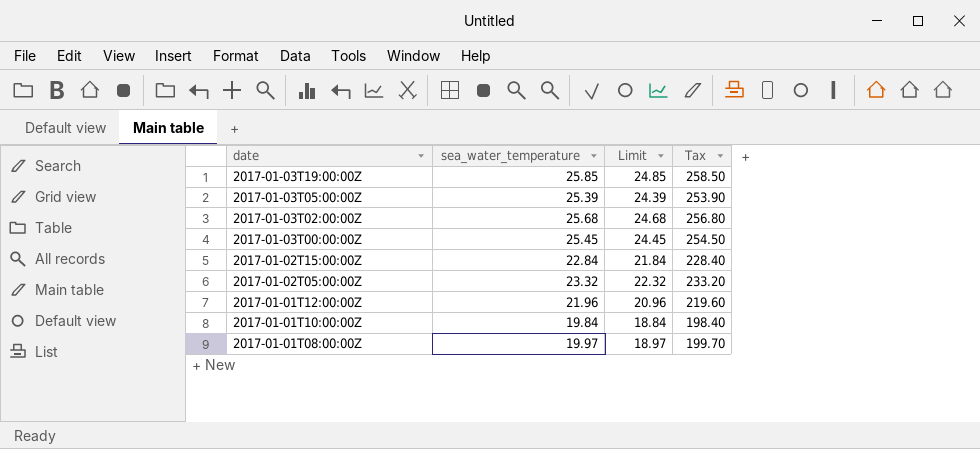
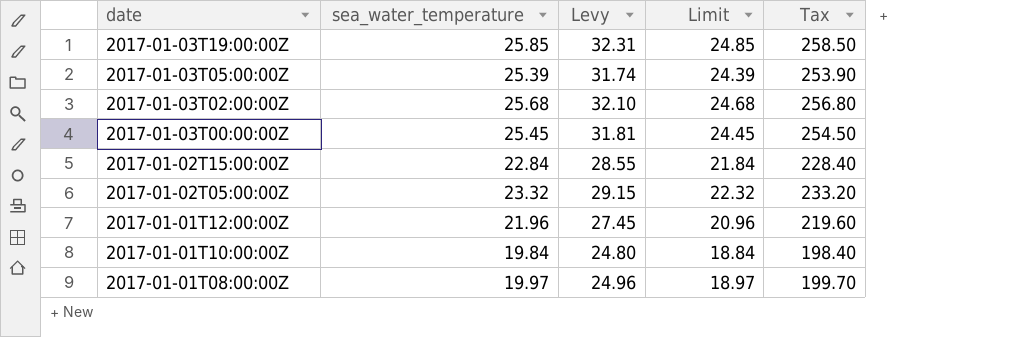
column Levy | formula: none -> [sea_water_temperature] * 1.25

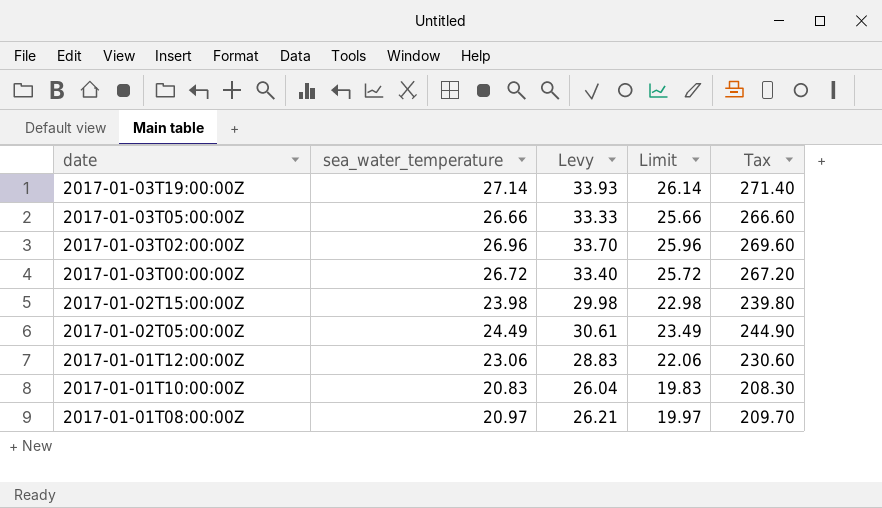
2017-01-03T19:00:00Z | sea_water_temperature: 25.85 -> 27.14
2017-01-03T19:00:00Z | Levy: 32.31 -> 33.93
2017-01-03T19:00:00Z | Limit: 24.85 -> 26.14
2017-01-03T19:00:00Z | Tax: 258.50 -> 271.40
2017-01-03T05:00:00Z | sea_water_temperature: 25.39 -> 26.66
2017-01-03T05:00:00Z | Levy: 31.74 -> 33.33
2017-01-03T05:00:00Z | Limit: 24.39 -> 25.66
2017-01-03T05:00:00Z | Tax: 253.90 -> 266.60
2017-01-03T02:00:00Z | sea_water_temperature: 25.68 -> 26.96
2017-01-03T02:00:00Z | Levy: 32.10 -> 33.70
2017-01-03T02:00:00Z | Limit: 24.68 -> 25.96
2017-01-03T02:00:00Z | Tax: 256.80 -> 269.60
2017-01-03T00:00:00Z | sea_water_temperature: 25.45 -> 26.72
2017-01-03T00:00:00Z | Levy: 31.81 -> 33.40
2017-01-03T00:00:00Z | Limit: 24.45 -> 25.72
2017-01-03T00:00:00Z | Tax: 254.50 -> 267.20
2017-01-02T15:00:00Z | sea_water_temperature: 22.84 -> 23.98
2017-01-02T15:00:00Z | Levy: 28.55 -> 29.98
2017-01-02T15:00:00Z | Limit: 21.84 -> 22.98
2017-01-02T15:00:00Z | Tax: 228.40 -> 239.80
2017-01-02T05:00:00Z | sea_water_temperature: 23.32 -> 24.49
2017-01-02T05:00:00Z | Levy: 29.15 -> 30.61
2017-01-02T05:00:00Z | Limit: 22.32 -> 23.49
2017-01-02T05:00:00Z | Tax: 233.20 -> 244.90
2017-01-01T12:00:00Z | sea_water_temperature: 21.96 -> 23.06
2017-01-01T12:00:00Z | Levy: 27.45 -> 28.83
2017-01-01T12:00:00Z | Limit: 20.96 -> 22.06
2017-01-01T12:00:00Z | Tax: 219.60 -> 230.60
2017-01-01T10:00:00Z | sea_water_temperature: 19.84 -> 20.83
2017-01-01T10:00:00Z | Levy: 24.80 -> 26.04
2017-01-01T10:00:00Z | Limit: 18.84 -> 19.83
2017-01-01T10:00:00Z | Tax: 198.40 -> 208.30
2017-01-01T08:00:00Z | sea_water_temperature: 19.97 -> 20.97
2017-01-01T08:00:00Z | Levy: 24.96 -> 26.21
2017-01-01T08:00:00Z | Limit: 18.97 -> 19.97
2017-01-01T08:00:00Z | Tax: 199.70 -> 209.70

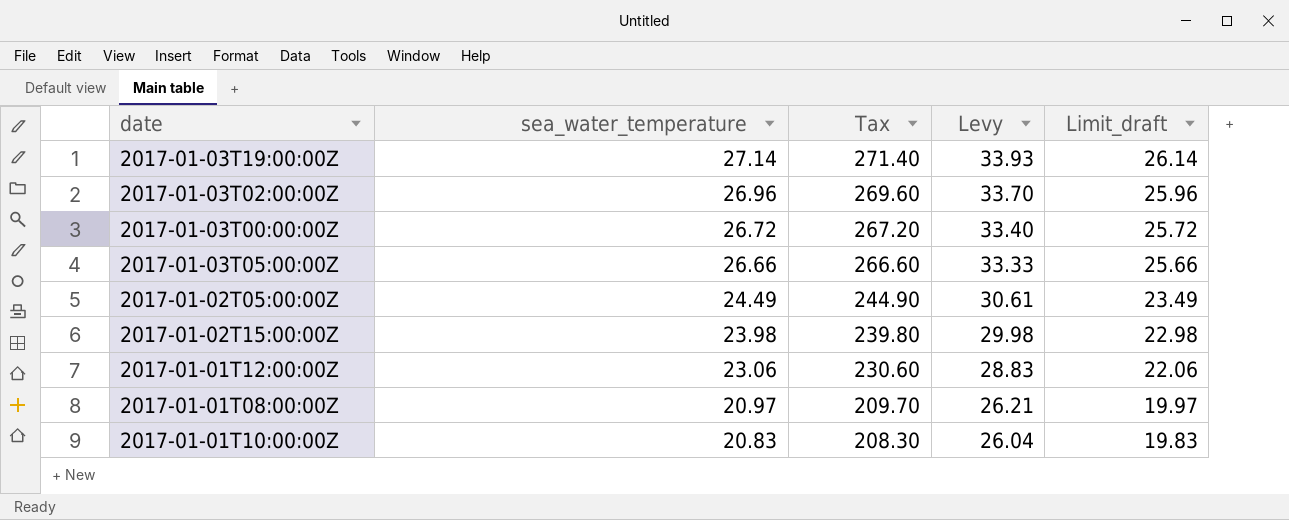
row order: date descending -> sea_water_temperature descending
column Tax | position: 5 -> 3
column name: Limit -> Limit_draft

